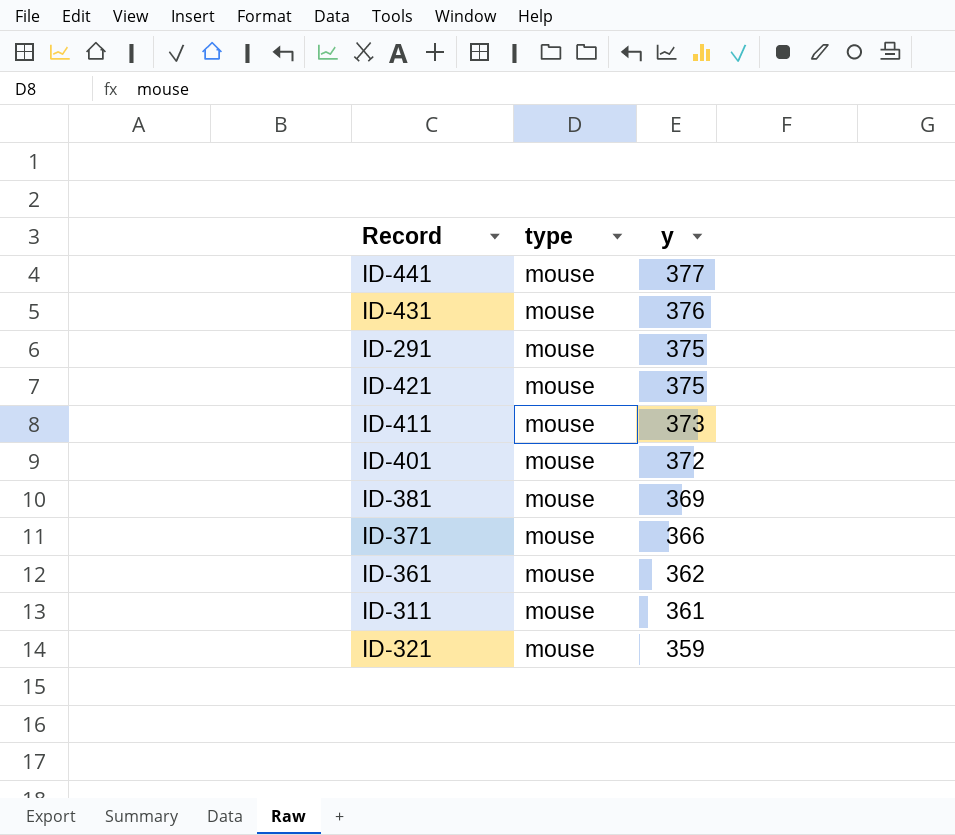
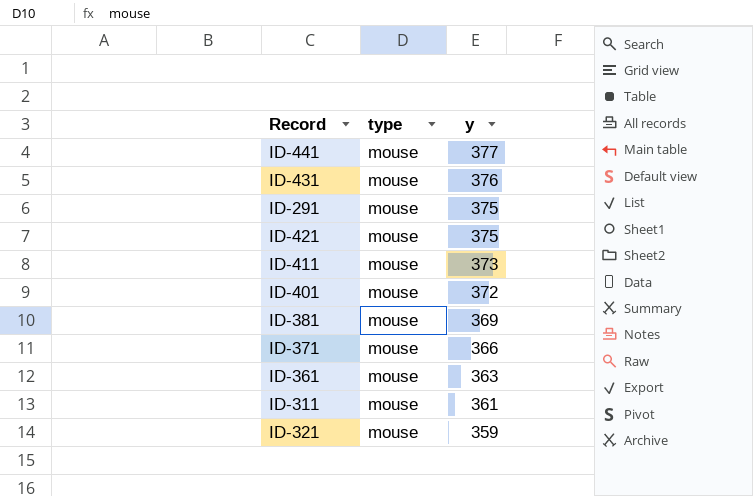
ID-361 | y: 362 -> 363

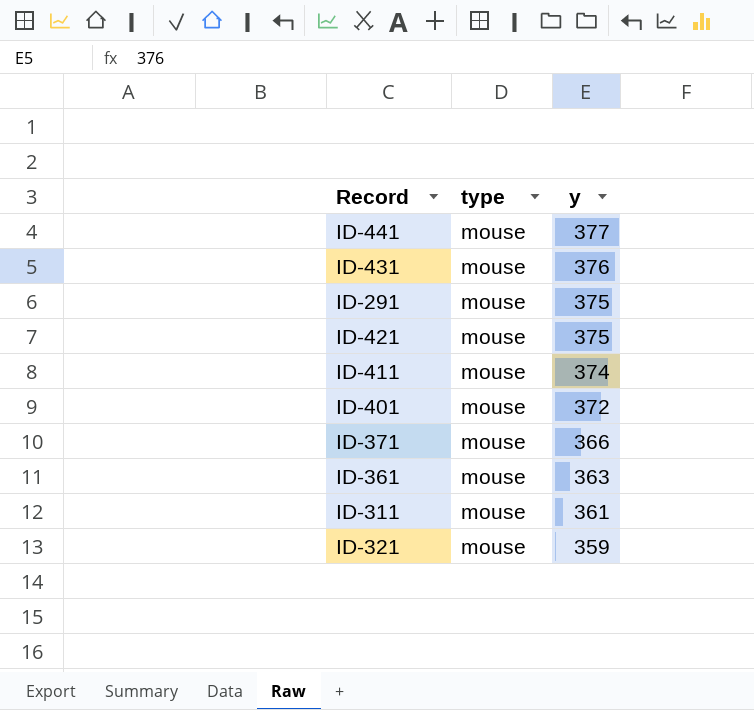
row ID-381: mouse | 369 -> none
ID-411 | y: 373 -> 374

